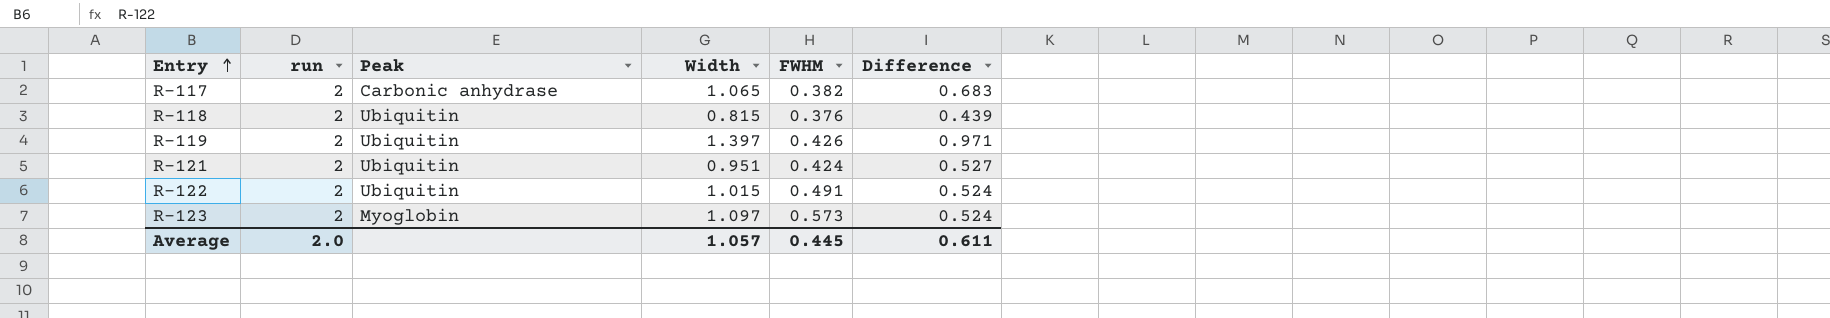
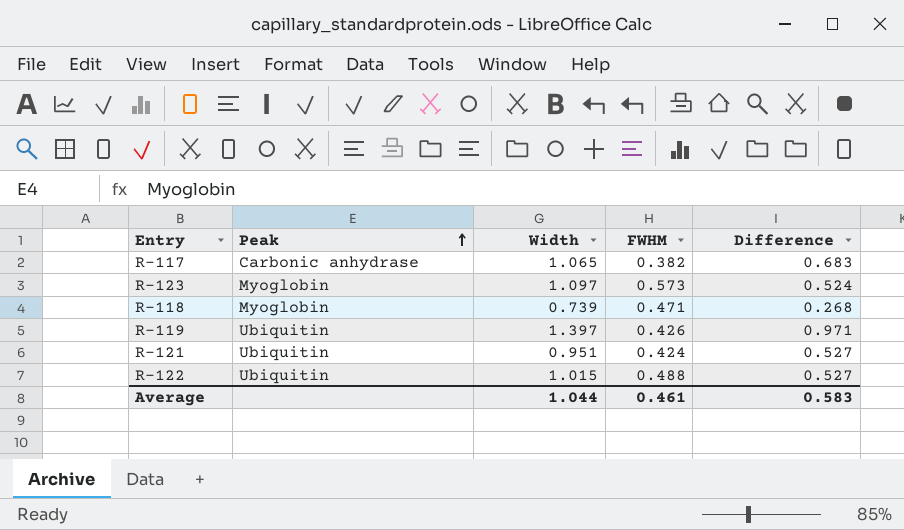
row order: Entry ascending -> Peak ascending
column run | position: 2 -> none
R-118 | Peak: Ubiquitin -> Myoglobin
R-118 | Width: 0.815 -> 0.739
R-118 | FWHM: 0.376 -> 0.471
R-118 | Difference: 0.439 -> 0.268
R-122 | FWHM: 0.491 -> 0.488
R-122 | Difference: 0.524 -> 0.527
Average | Width: 1.057 -> 1.044
Average | FWHM: 0.445 -> 0.461
Average | Difference: 0.611 -> 0.583

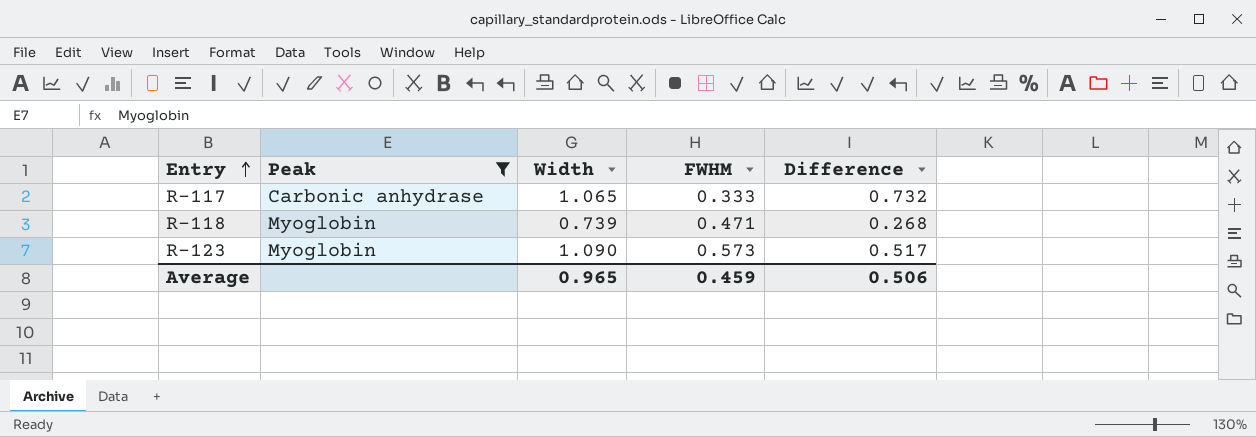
filter: none -> Peak != Ubiquitin
row order: Peak ascending -> Entry ascending
R-117 | FWHM: 0.382 -> 0.333
R-117 | Difference: 0.683 -> 0.732
R-123 | Width: 1.097 -> 1.090
R-123 | Difference: 0.524 -> 0.517
Average | Width: 1.044 -> 0.965
Average | FWHM: 0.461 -> 0.459
Average | Difference: 0.583 -> 0.506

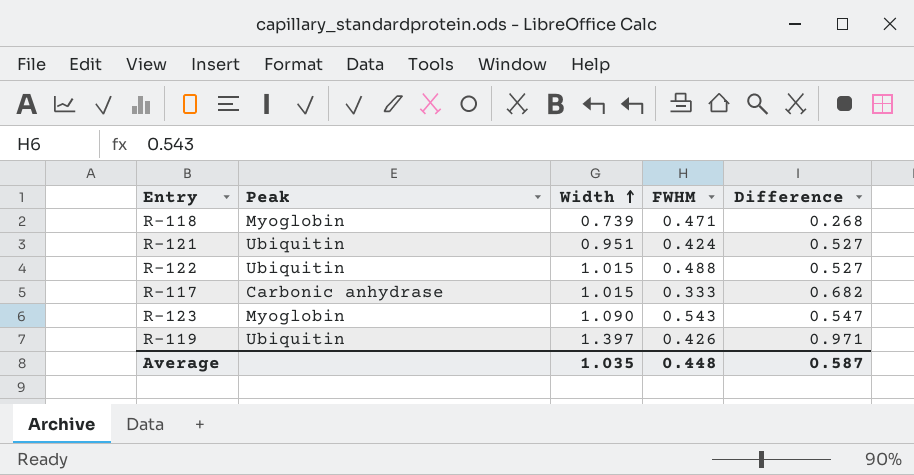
filter: Peak != Ubiquitin -> none
row order: Entry ascending -> Width ascending
R-117 | Width: 1.065 -> 1.015
R-117 | Difference: 0.732 -> 0.682
R-123 | FWHM: 0.573 -> 0.543
R-123 | Difference: 0.517 -> 0.547
Average | Width: 0.965 -> 1.035
Average | FWHM: 0.459 -> 0.448
Average | Difference: 0.506 -> 0.587

